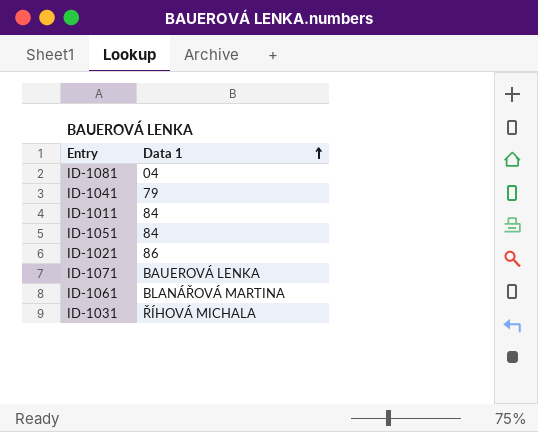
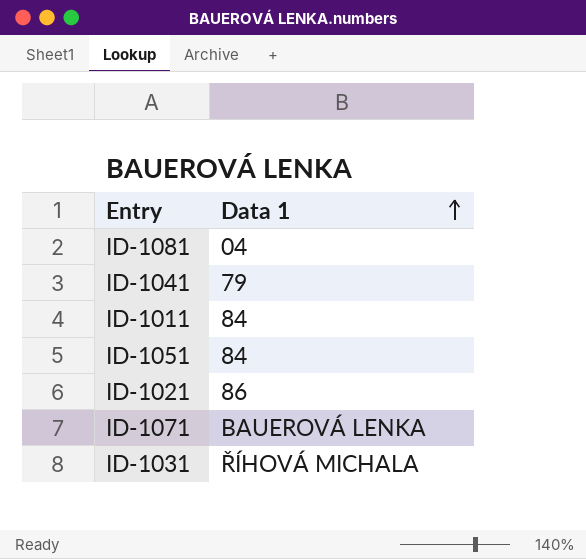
row ID-1061: BLANÁŘOVÁ MARTINA -> none

